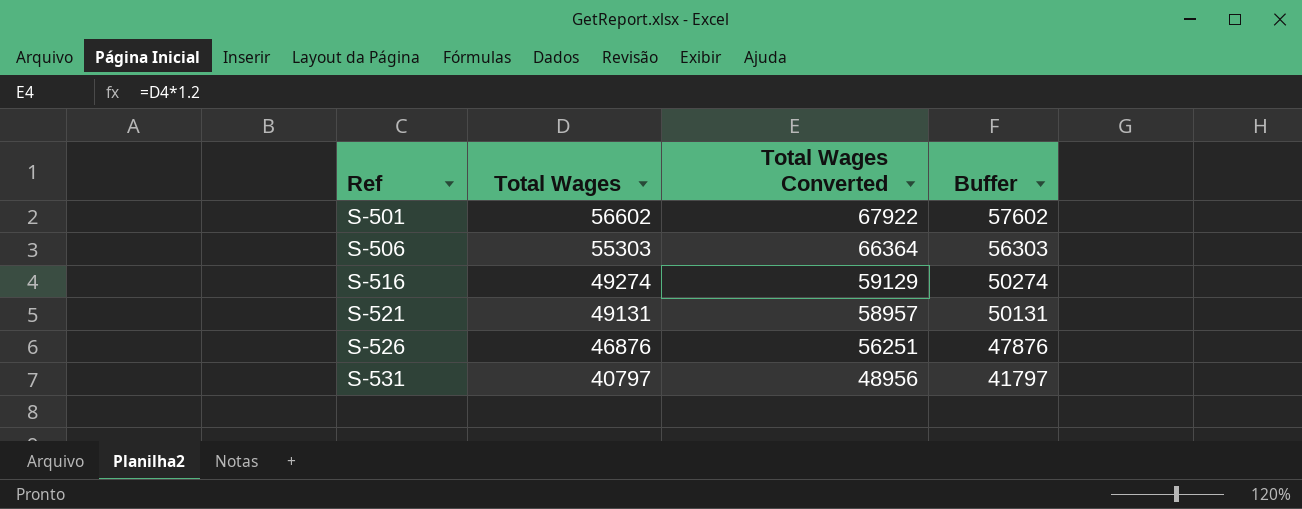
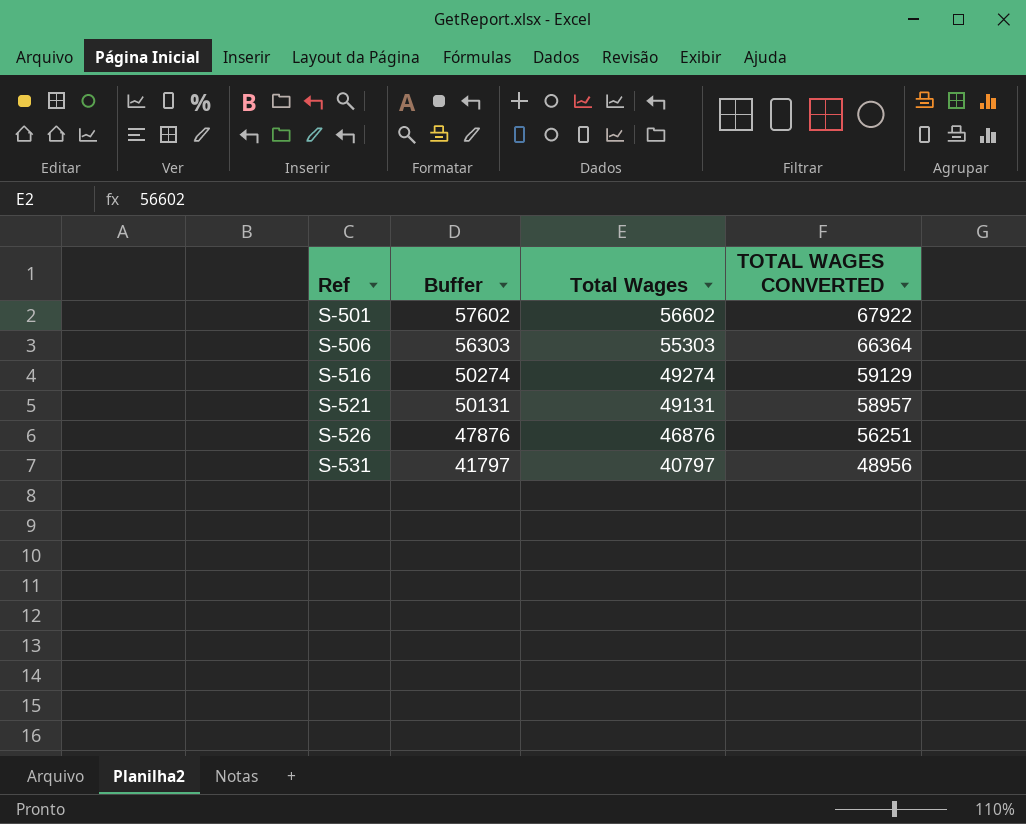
column Buffer | position: 4 -> 2
column name: Total Wages Converted -> TOTAL WAGES CONVERTED

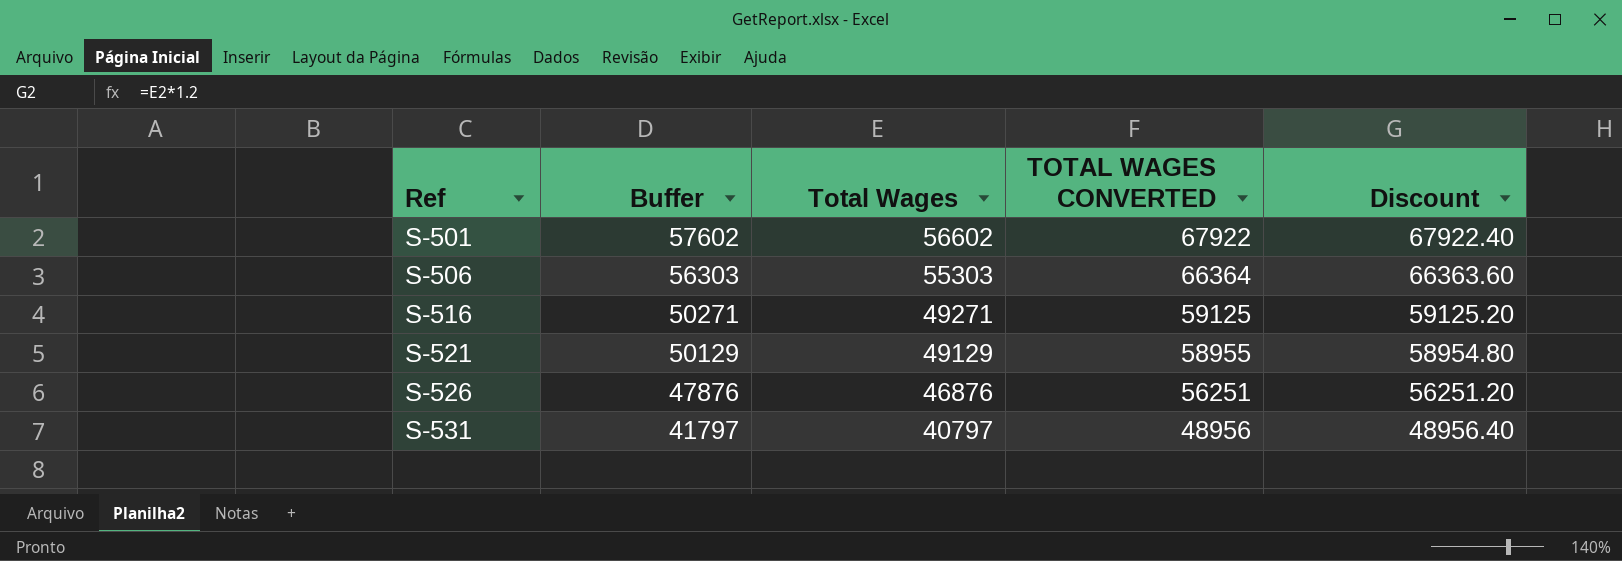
column Discount | formula: none -> [Total Wages] * 1.2
S-516 | Buffer: 50274 -> 50271
S-516 | Total Wages: 49274 -> 49271
S-516 | TOTAL WAGES CONVERTED: 59129 -> 59125
S-521 | Buffer: 50131 -> 50129
S-521 | Total Wages: 49131 -> 49129
S-521 | TOTAL WAGES CONVERTED: 58957 -> 58955

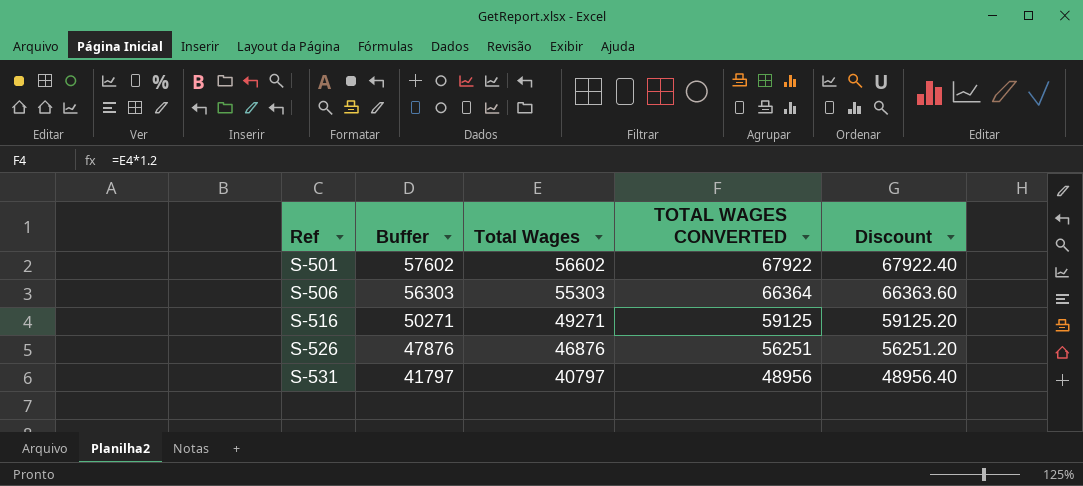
row S-521: 50129 | 49129 | 58955 | 58954.80 -> none

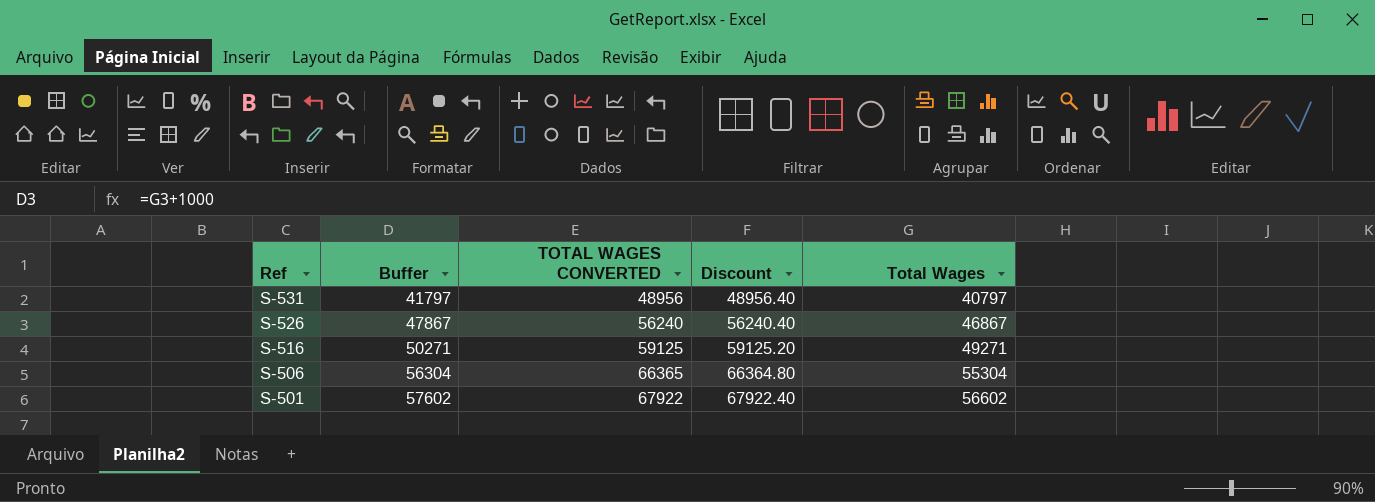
row order: Ref ascending -> Ref descending
column Total Wages | position: 3 -> 5
S-526 | Buffer: 47876 -> 47867
S-526 | TOTAL WAGES CONVERTED: 56251 -> 56240
S-526 | Discount: 56251.20 -> 56240.40
S-526 | Total Wages: 46876 -> 46867
S-506 | Buffer: 56303 -> 56304
S-506 | TOTAL WAGES CONVERTED: 66364 -> 66365
S-506 | Discount: 66363.60 -> 66364.80
S-506 | Total Wages: 55303 -> 55304

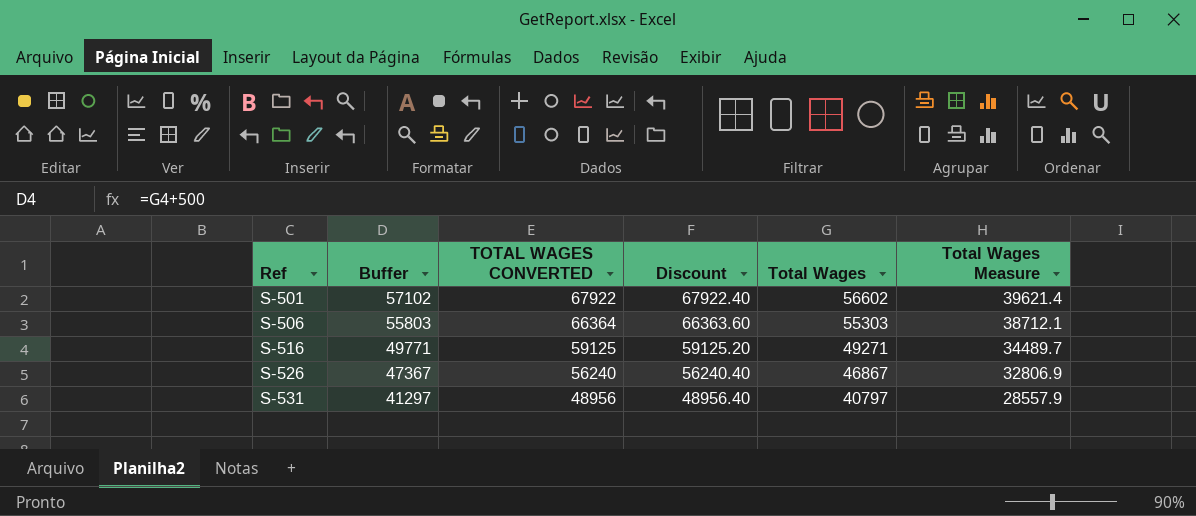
row order: Ref descending -> Ref ascending
column Buffer | formula: [Total Wages] + 1000 -> [Total Wages] + 500
column Total Wages Measure | formula: none -> [Total Wages] * 0.7
S-506 | TOTAL WAGES CONVERTED: 66365 -> 66364
S-506 | Discount: 66364.80 -> 66363.60
S-506 | Total Wages: 55304 -> 55303

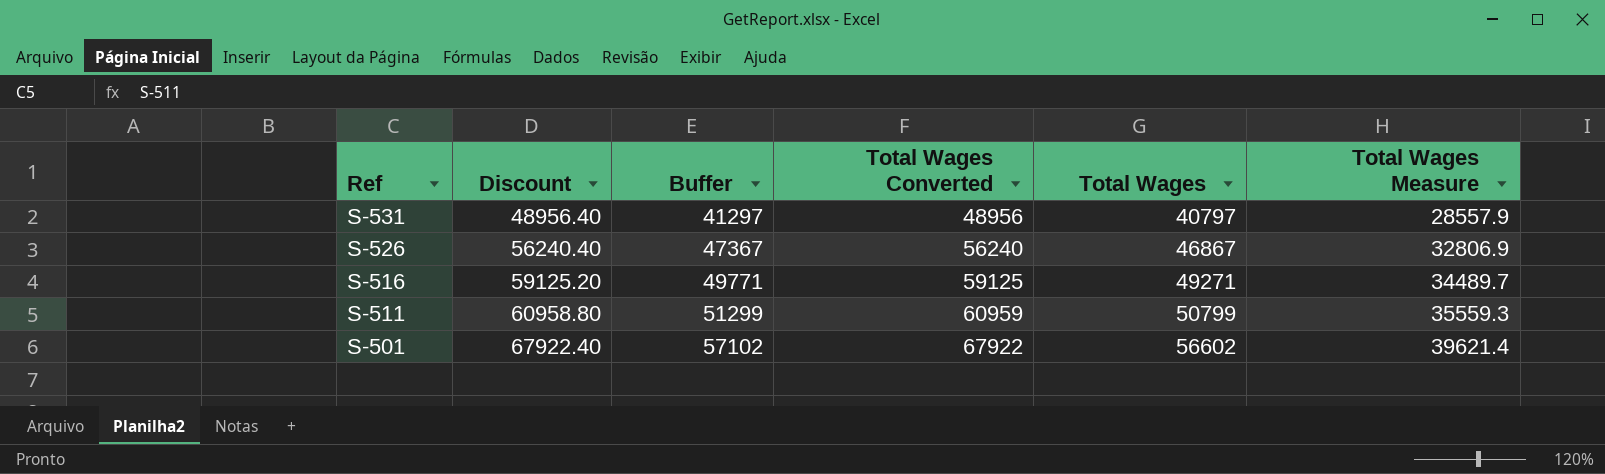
row order: Ref ascending -> Ref descending
column Discount | position: 4 -> 2
column name: TOTAL WAGES CONVERTED -> Total Wages Converted
row S-506: 55803 | 66364 | 66363.60 | 55303 | 38712.1 -> none
row S-511: none -> 60958.80 | 51299 | 60959 | 50799 | 35559.3

